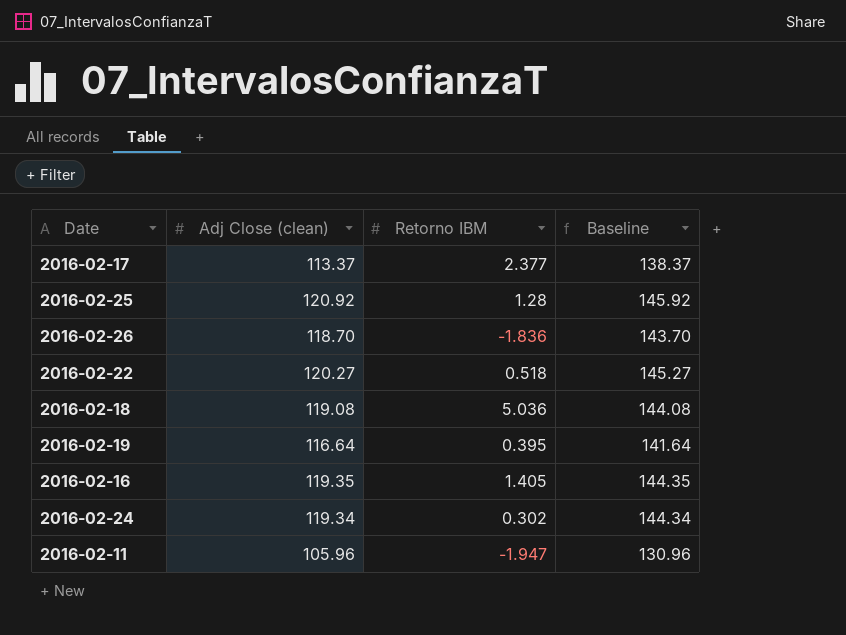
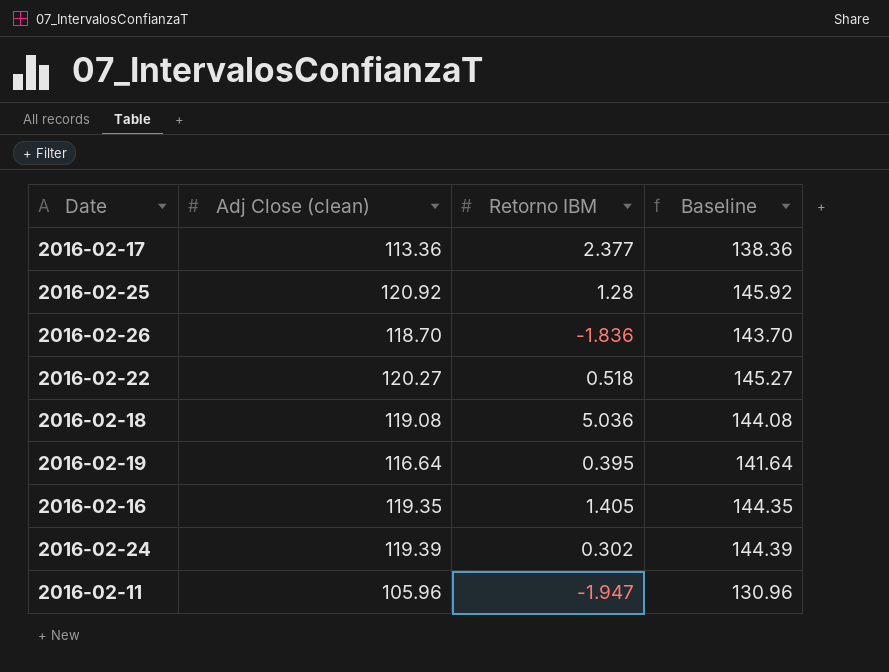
2016-02-17 | Adj Close (clean): 113.37 -> 113.36
2016-02-17 | Baseline: 138.37 -> 138.36
2016-02-24 | Adj Close (clean): 119.34 -> 119.39
2016-02-24 | Baseline: 144.34 -> 144.39

